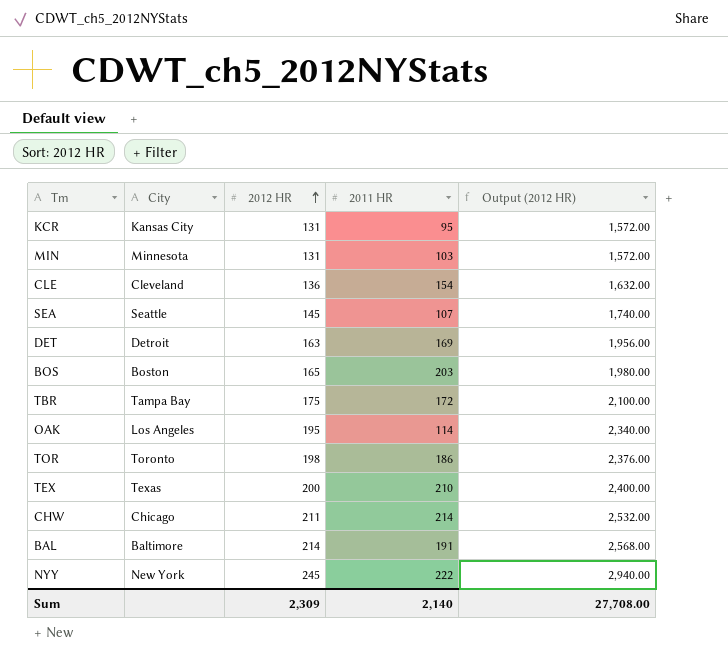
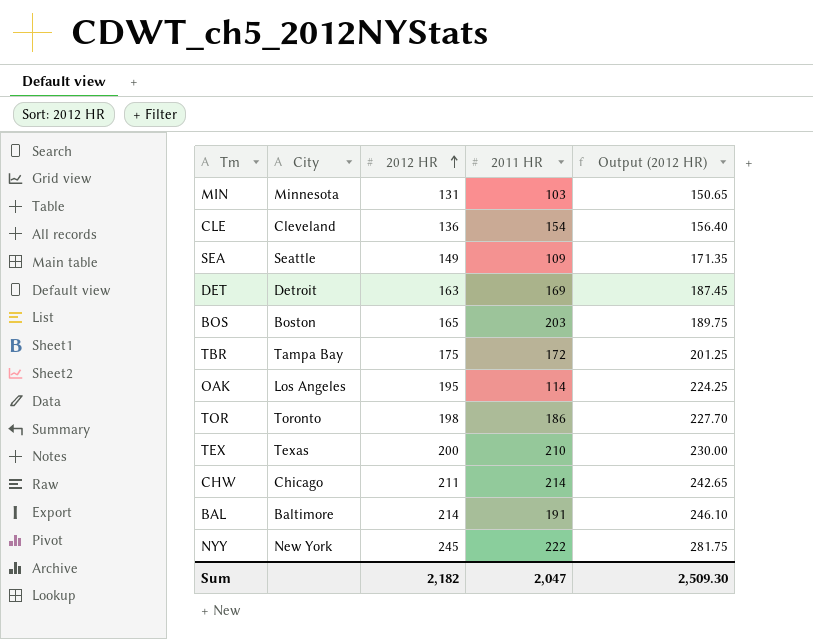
column Output (2012 HR) | formula: [2012 HR] * 12 -> [2012 HR] * 1.15
row KCR: Kansas City | 131 | 95 | 1,572.00 -> none
SEA | 2012 HR: 145 -> 149
SEA | 2011 HR: 107 -> 109
Sum | 2012 HR: 2,309 -> 2,182
Sum | 2011 HR: 2,140 -> 2,047
Sum | Output (2012 HR): 27,708.00 -> 2,509.30

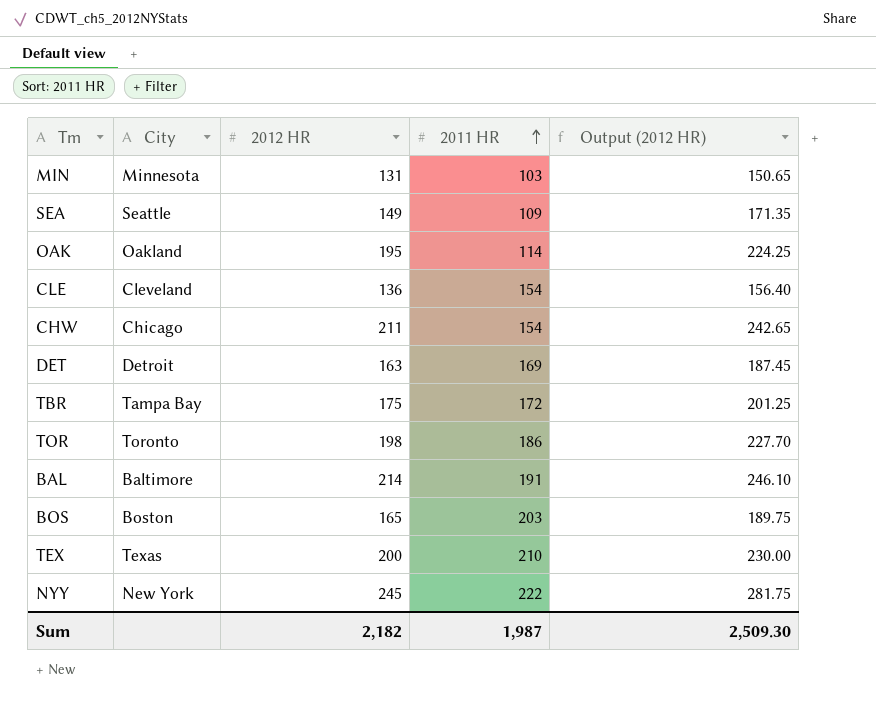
row order: 2012 HR ascending -> 2011 HR ascending
OAK | City: Los Angeles -> Oakland
CHW | 2011 HR: 214 -> 154
Sum | 2011 HR: 2,047 -> 1,987

